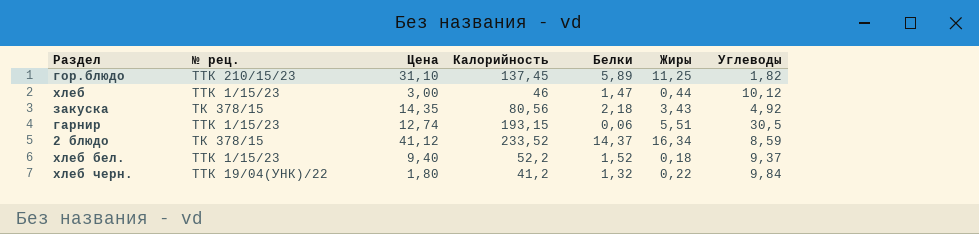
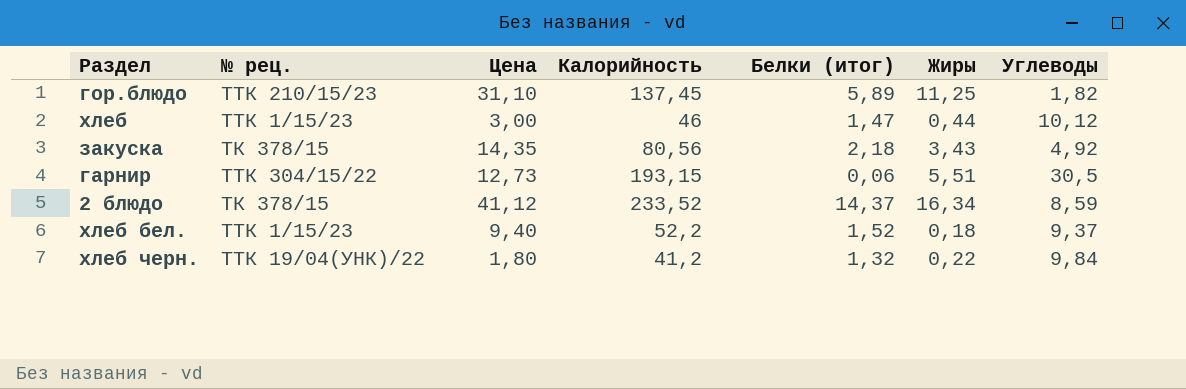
column name: Белки -> Белки (итог)
гарнир | № рец.: ТТК 1/15/23 -> ТТК 304/15/22
гарнир | Цена: 12,74 -> 12,73

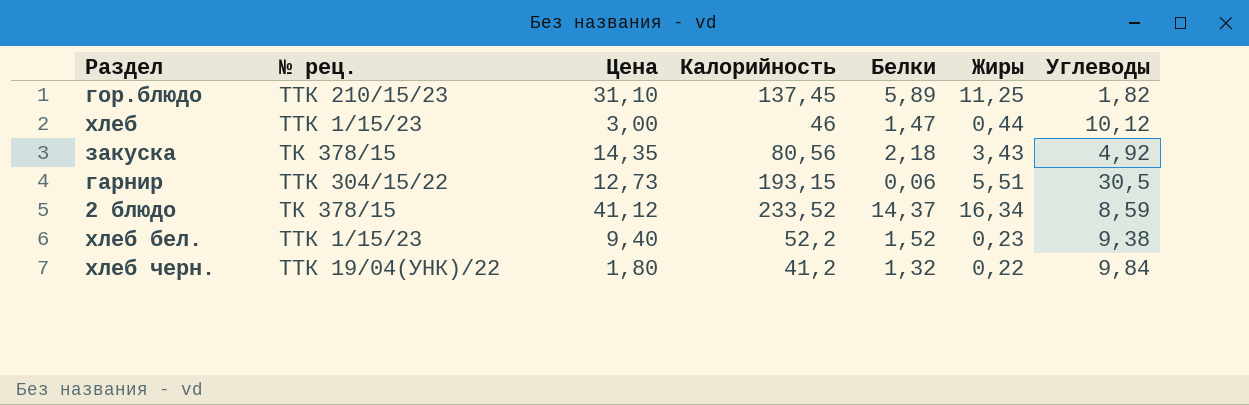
column name: Белки (итог) -> Белки
хлеб бел. | Жиры: 0,18 -> 0,23
хлеб бел. | Углеводы: 9,37 -> 9,38

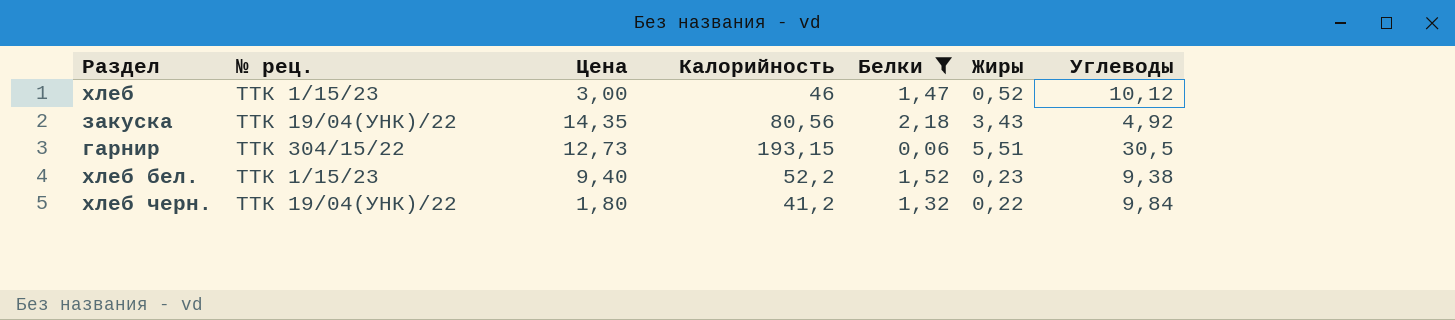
filter: none -> Белки <= 2,18
хлеб | Жиры: 0,44 -> 0,52
закуска | № рец.: ТК 378/15 -> ТТК 19/04(УНК)/22

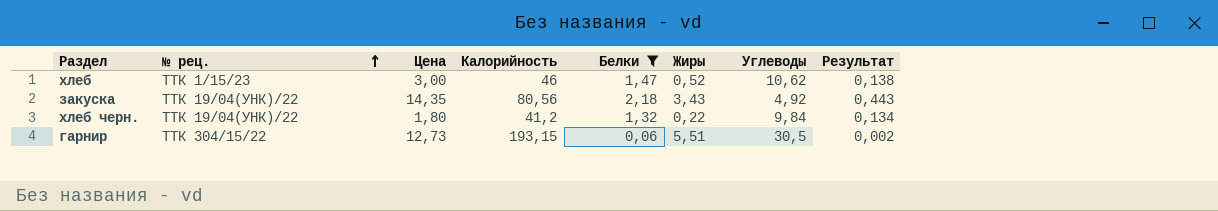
row order: none -> № рец. ascending
column Результат | formula: none -> [Белки] / [Углеводы]
row хлеб бел.: ТТК 1/15/23 | 9,40 | 52,2 | 1,52 | 0,23 | 9,38 -> none
хлеб | Углеводы: 10,12 -> 10,62

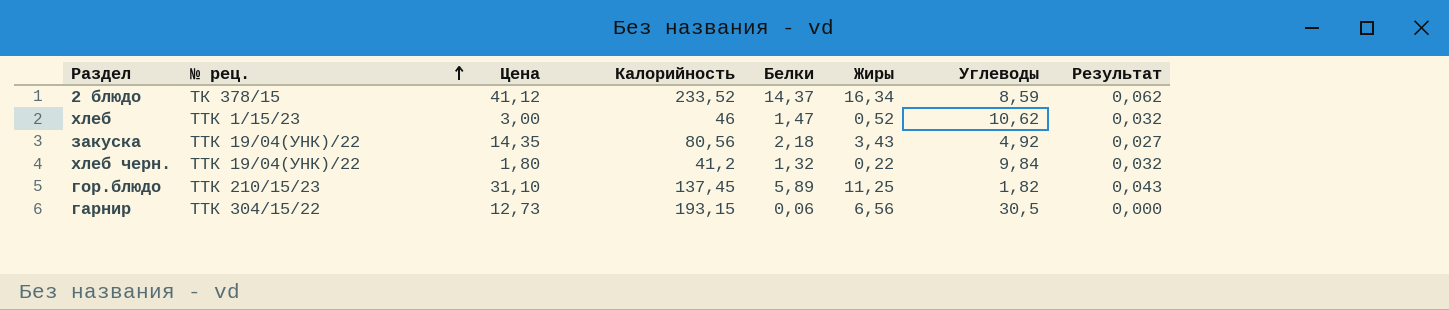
filter: Белки <= 2,18 -> none
column Результат | formula: [Белки] / [Углеводы] -> [Белки] / [Калорийность]
гарнир | Жиры: 5,51 -> 6,56

